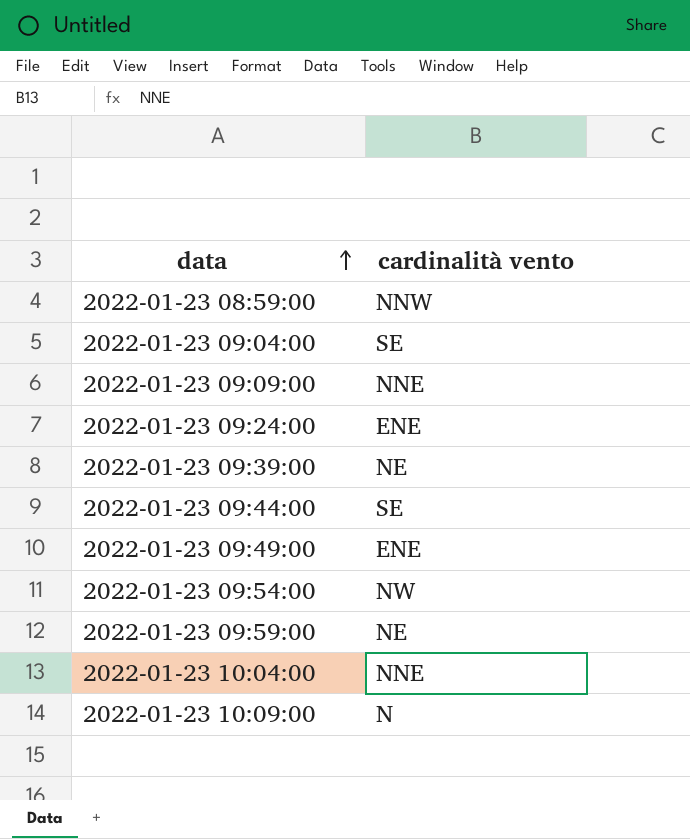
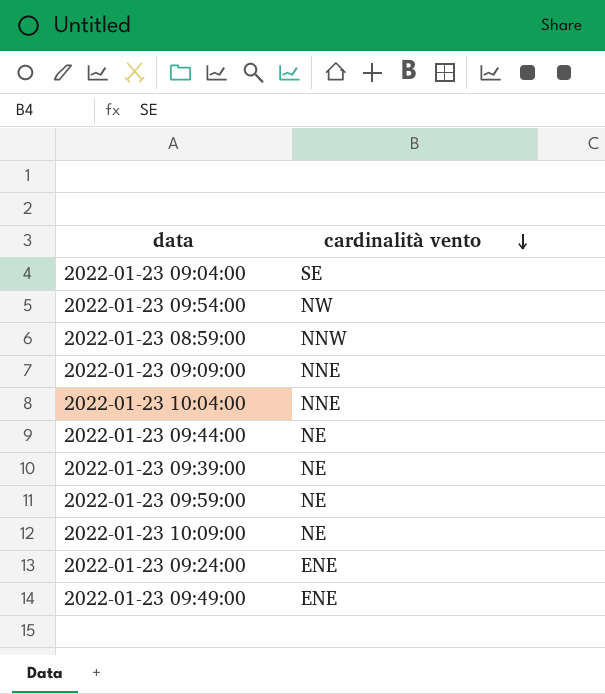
row order: data ascending -> cardinalità vento descending
2022-01-23 09:44:00 | cardinalità vento: SE -> NE
2022-01-23 10:09:00 | cardinalità vento: N -> NE

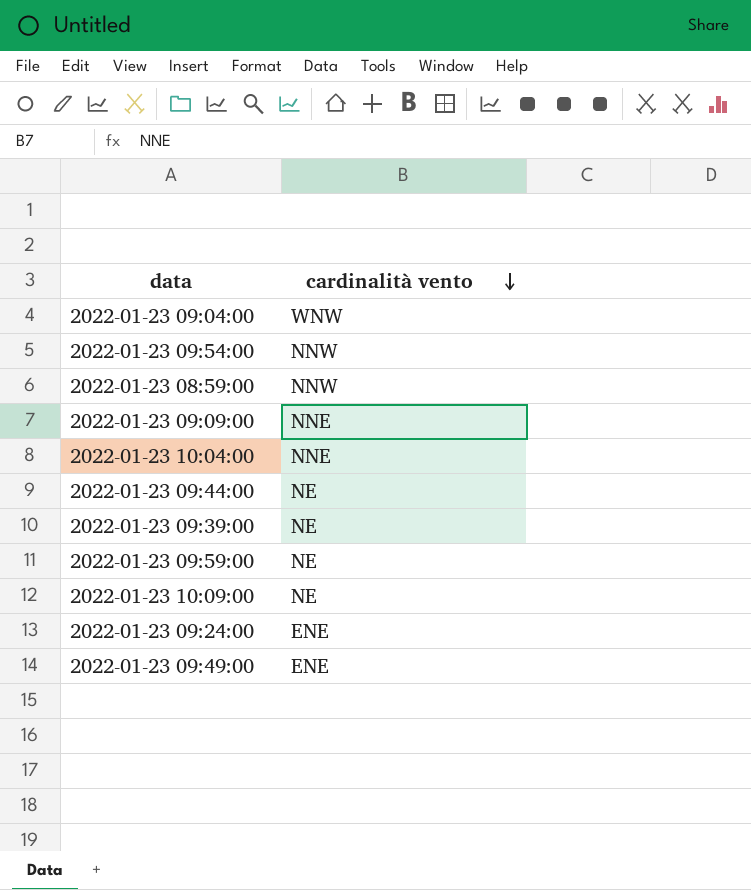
2022-01-23 09:04:00 | cardinalità vento: SE -> WNW
2022-01-23 09:54:00 | cardinalità vento: NW -> NNW

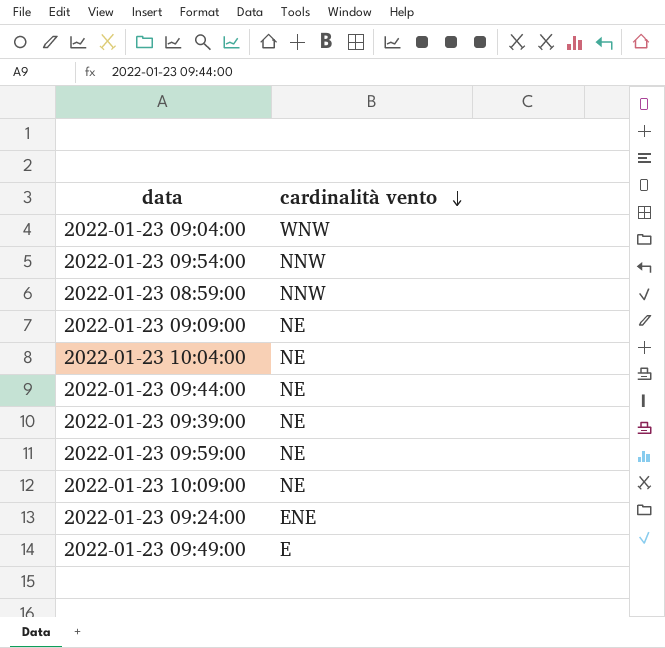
2022-01-23 09:09:00 | cardinalità vento: NNE -> NE
2022-01-23 10:04:00 | cardinalità vento: NNE -> NE
2022-01-23 09:49:00 | cardinalità vento: ENE -> E

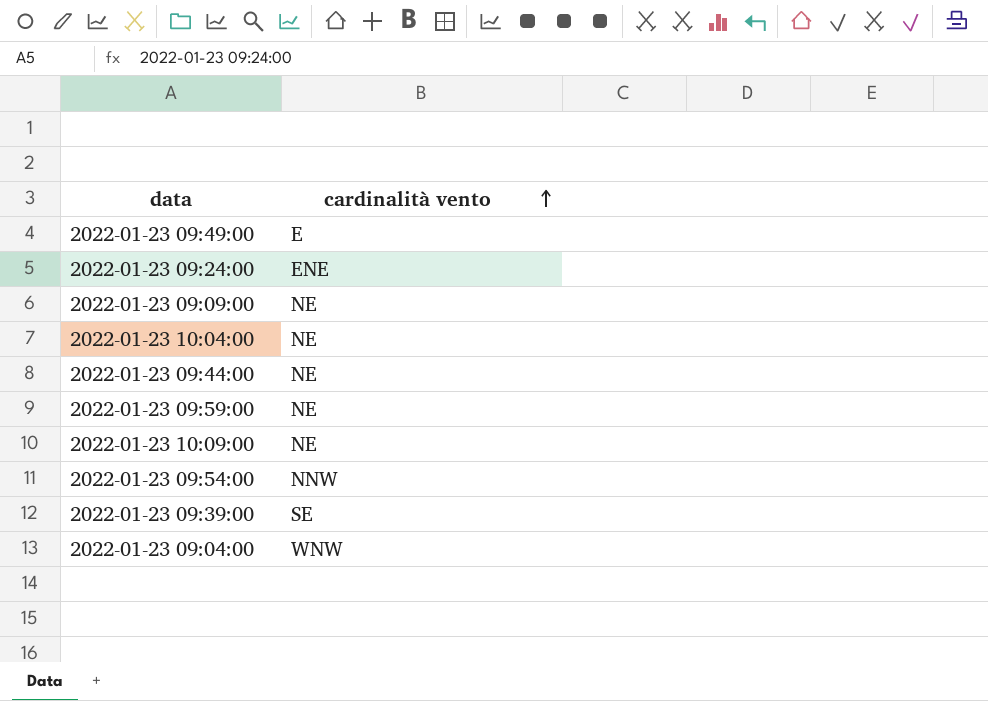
row order: cardinalità vento descending -> cardinalità vento ascending
row 2022-01-23 08:59:00: NNW -> none
2022-01-23 09:39:00 | cardinalità vento: NE -> SE

